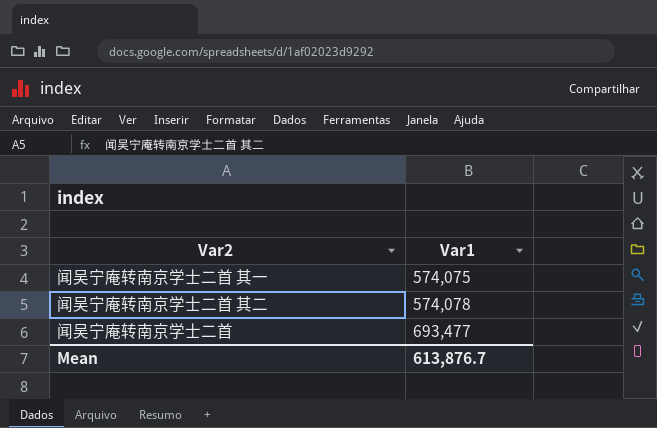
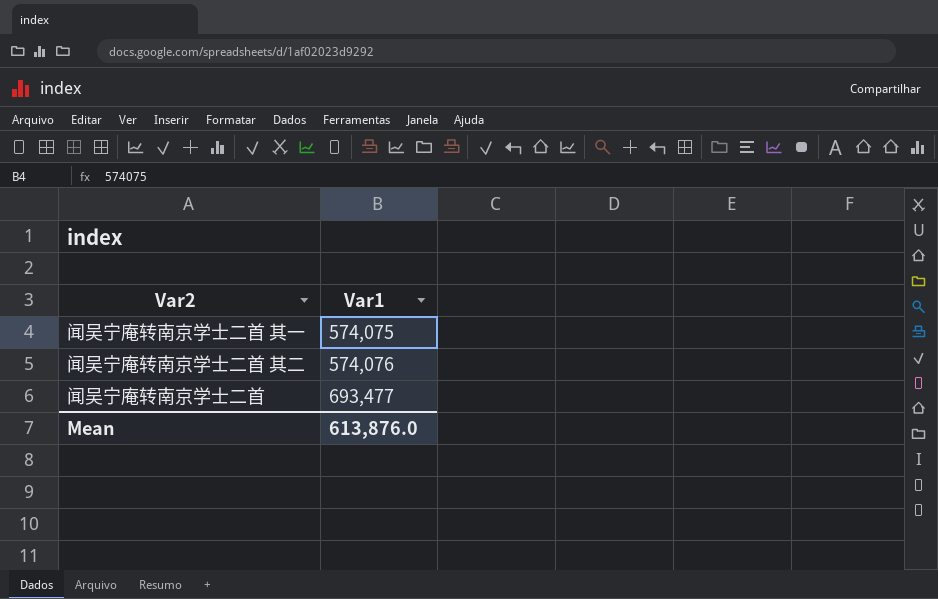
闻吴宁庵转南京学士二首 其二 | Var1: 574,078 -> 574,076
Mean | Var1: 613,876.7 -> 613,876.0

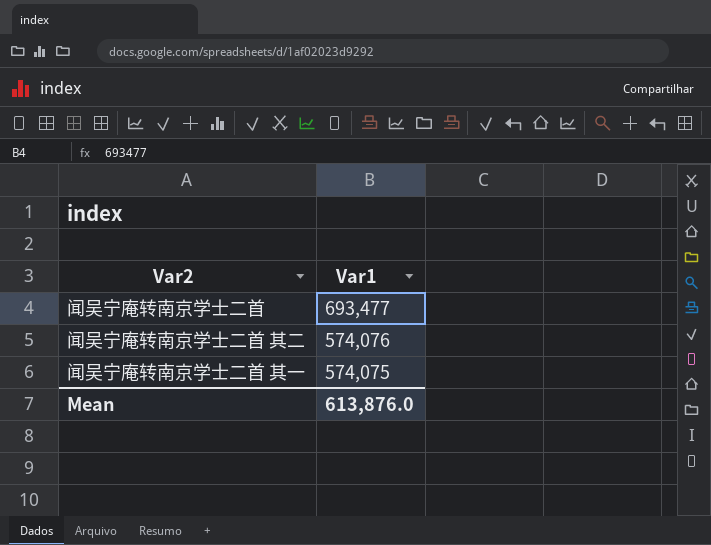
row order: Var1 ascending -> Var1 descending

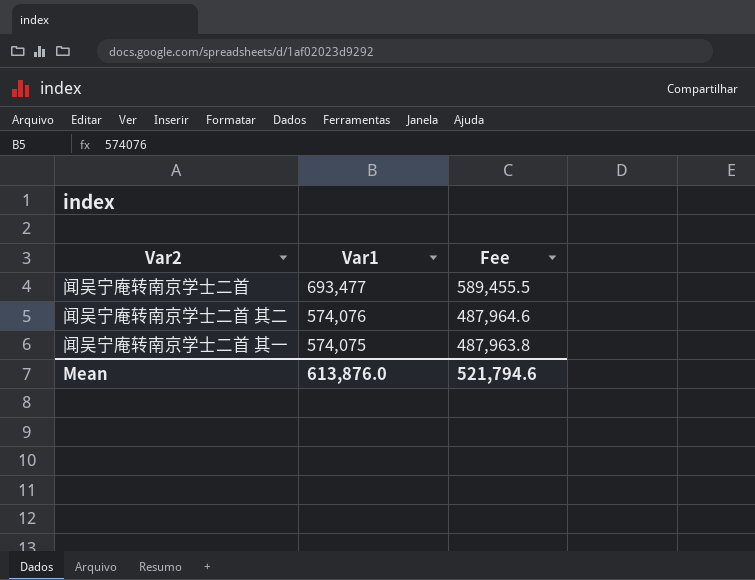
column Fee | formula: none -> [Var1] * 0.85

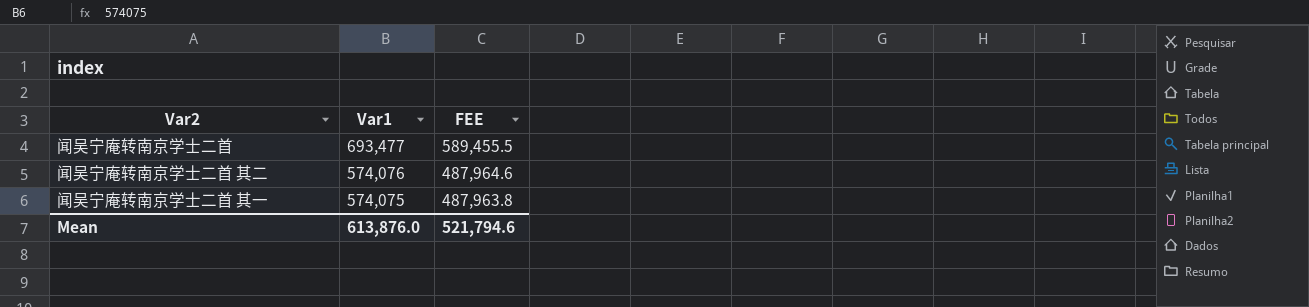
column name: Fee -> FEE

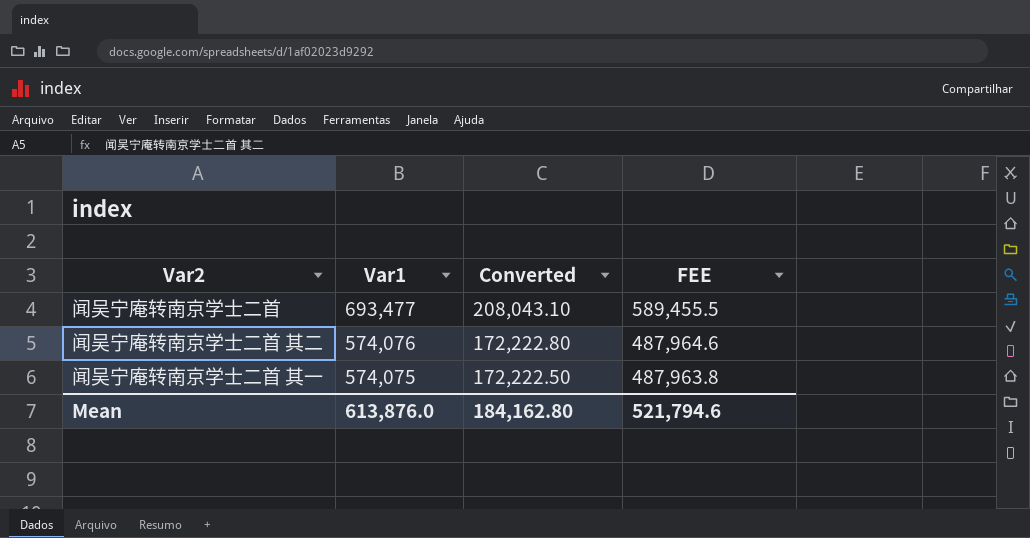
column Converted | formula: none -> [Var1] * 0.3

